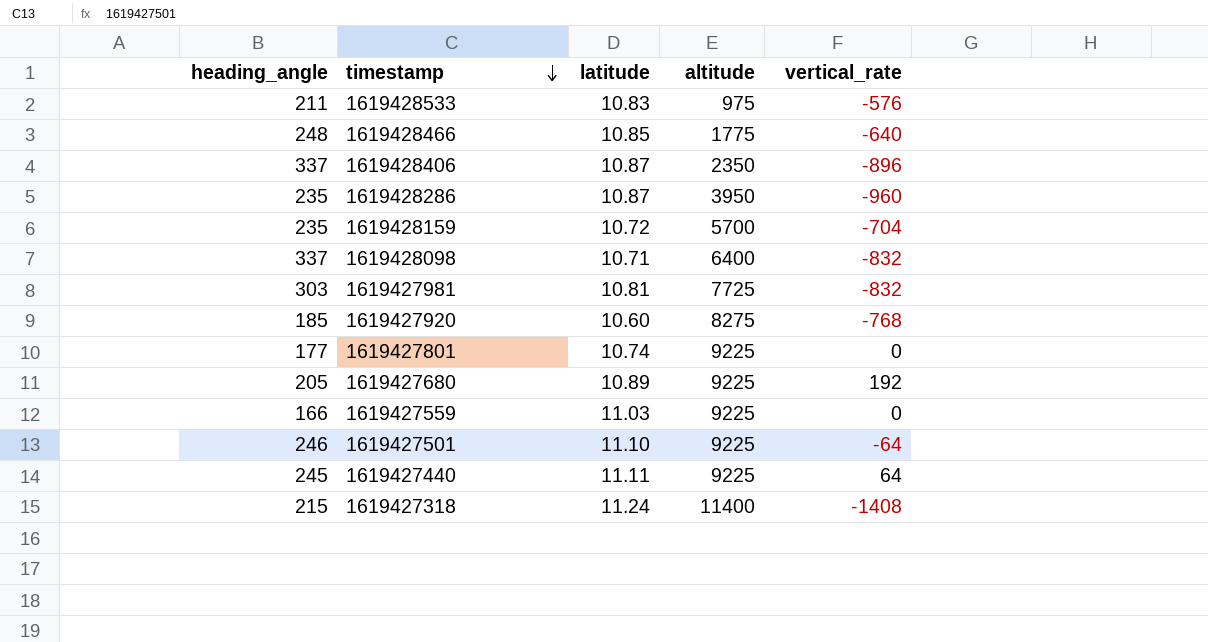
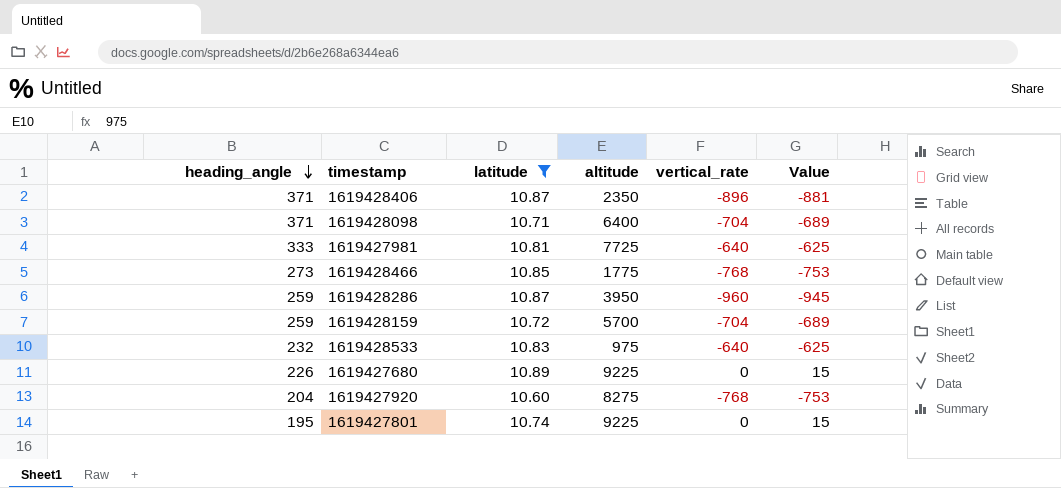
filter: none -> latitude <= 10.89
row order: timestamp descending -> heading_angle descending
column Value | formula: none -> [vertical_rate] + 15
1619428406 | heading_angle: 337 -> 371
1619428098 | heading_angle: 337 -> 371
1619428098 | vertical_rate: -832 -> -704
1619427981 | heading_angle: 303 -> 333
1619427981 | vertical_rate: -832 -> -640
1619428466 | heading_angle: 248 -> 273
1619428466 | vertical_rate: -640 -> -768
1619428286 | heading_angle: 235 -> 259
1619428159 | heading_angle: 235 -> 259
1619428533 | heading_angle: 211 -> 232
1619428533 | vertical_rate: -576 -> -640
1619427680 | heading_angle: 205 -> 226
1619427680 | vertical_rate: 192 -> 0
1619427920 | heading_angle: 185 -> 204
1619427801 | heading_angle: 177 -> 195

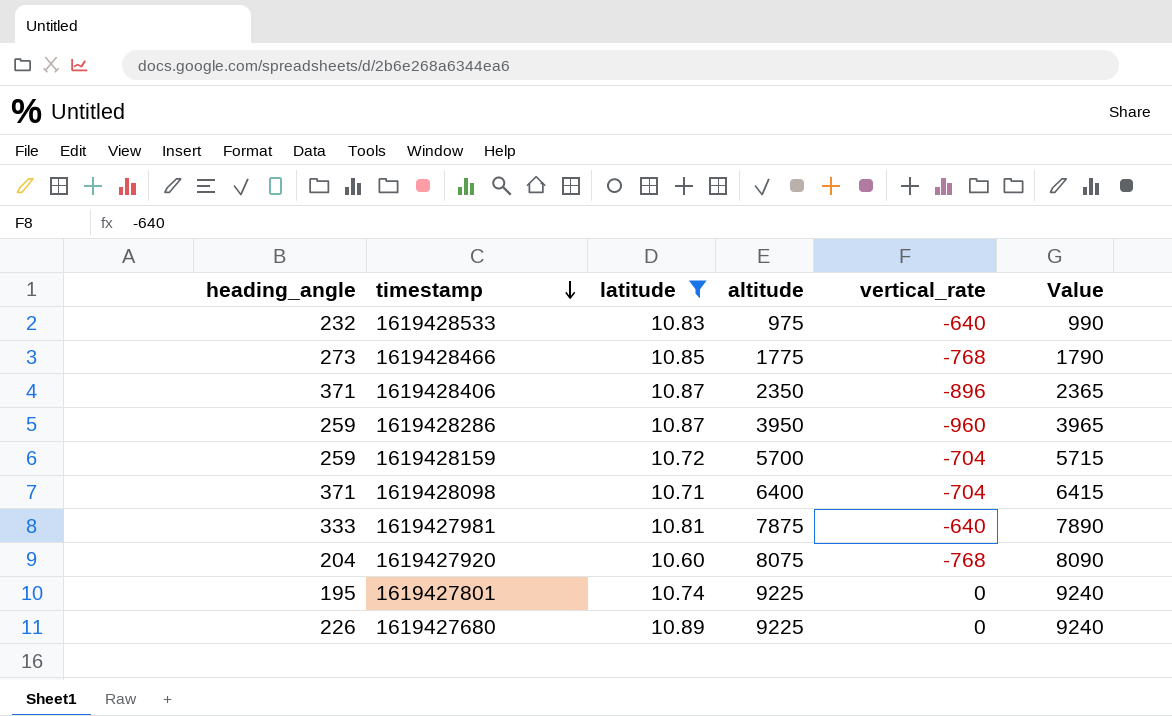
row order: heading_angle descending -> timestamp descending
column Value | formula: [vertical_rate] + 15 -> [altitude] + 15
1619427981 | altitude: 7725 -> 7875
1619427920 | altitude: 8275 -> 8075

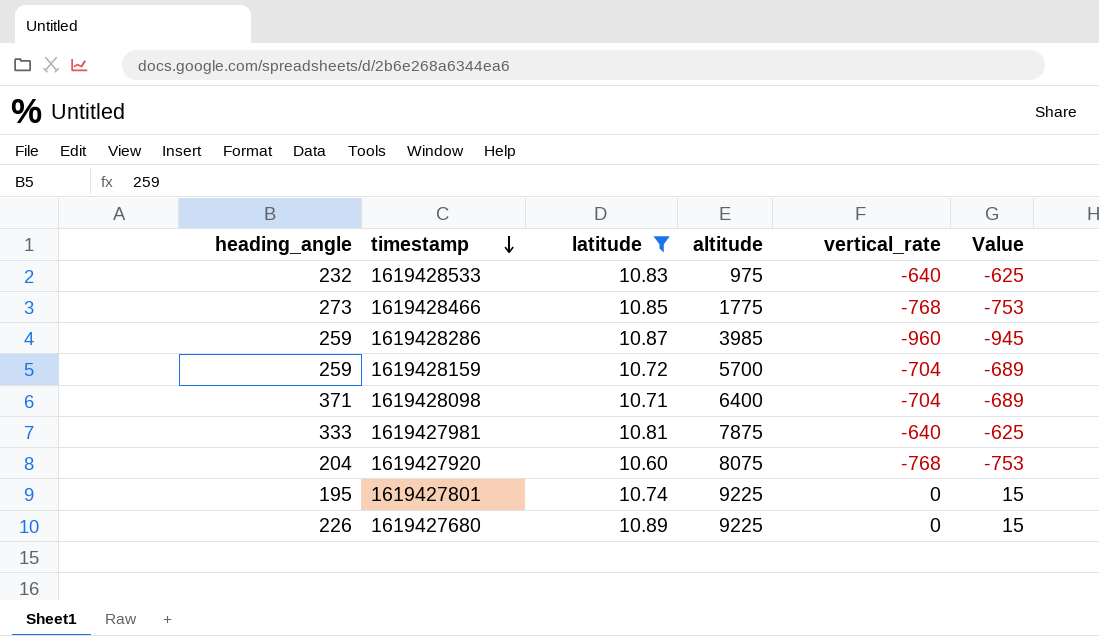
column Value | formula: [altitude] + 15 -> [vertical_rate] + 15
row 1619428406: 371 | 10.87 | 2350 | -896 | 2365 -> none
1619428286 | altitude: 3950 -> 3985

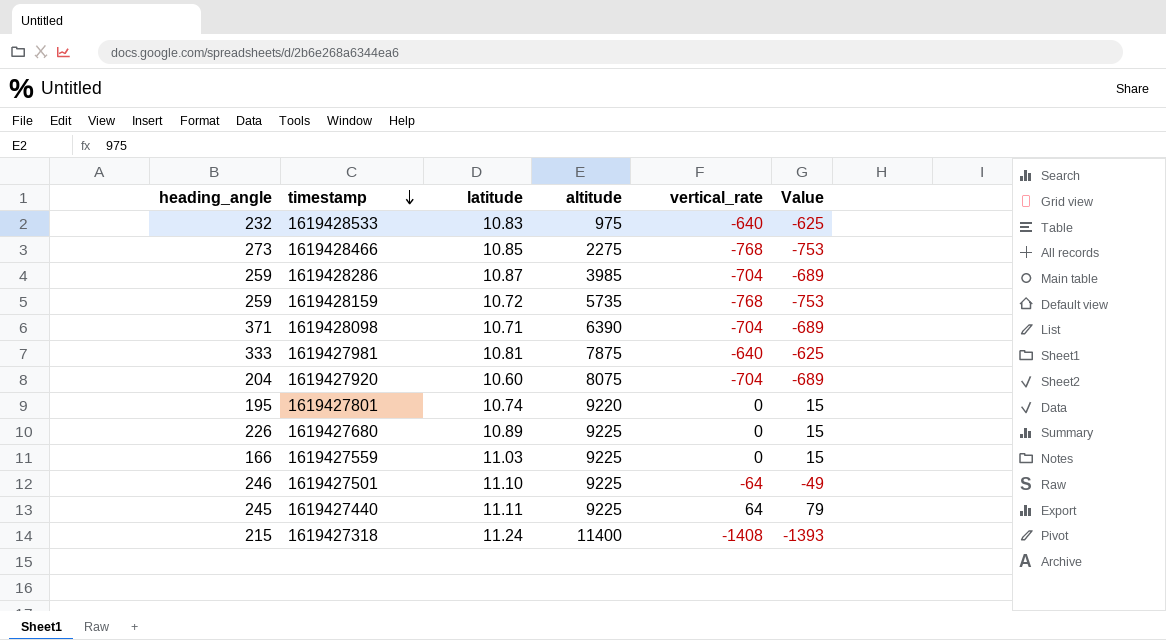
filter: latitude <= 10.89 -> none
1619428466 | altitude: 1775 -> 2275
1619428286 | vertical_rate: -960 -> -704
1619428286 | Value: -945 -> -689
1619428159 | altitude: 5700 -> 5735
1619428159 | vertical_rate: -704 -> -768
1619428159 | Value: -689 -> -753
1619428098 | altitude: 6400 -> 6390
1619427920 | vertical_rate: -768 -> -704
1619427920 | Value: -753 -> -689
1619427801 | altitude: 9225 -> 9220

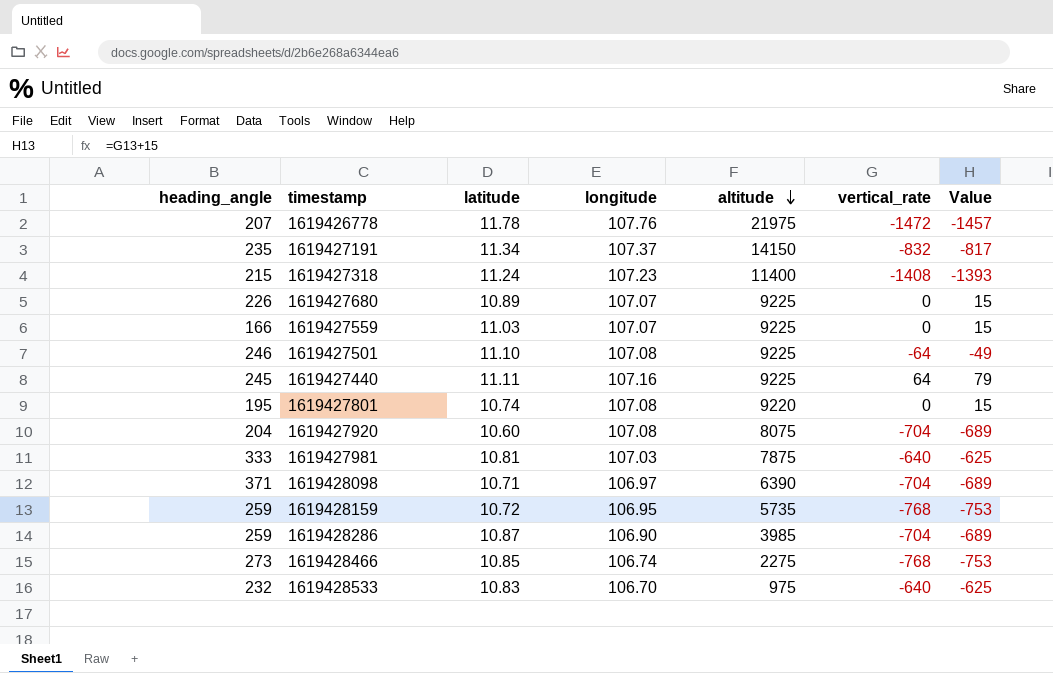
row order: timestamp descending -> altitude descending
column longitude | position: none -> 4
row 1619426778: none -> 207 | 11.78 | 107.76 | 21975 | -1472 | -1457
row 1619427191: none -> 235 | 11.34 | 107.37 | 14150 | -832 | -817

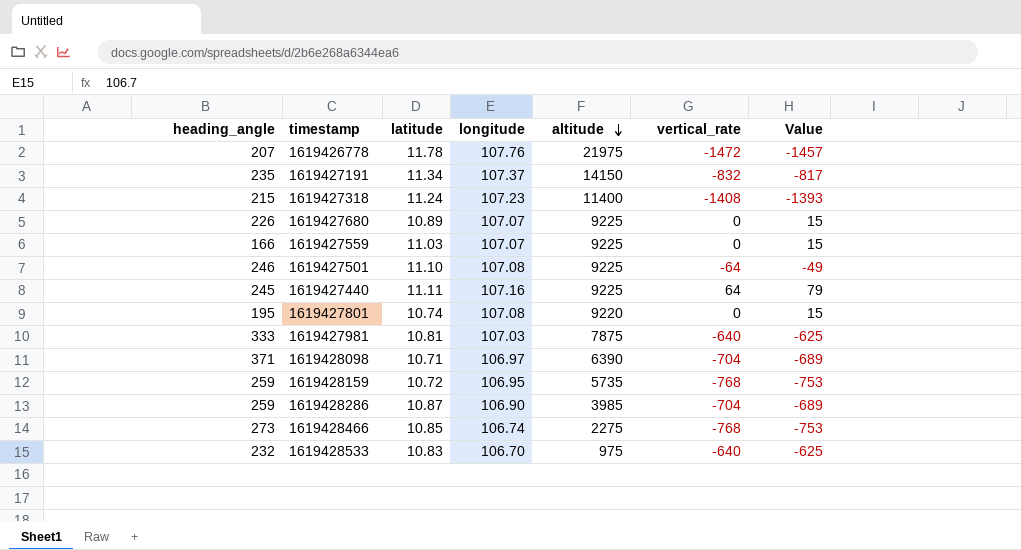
row 1619427920: 204 | 10.60 | 107.08 | 8075 | -704 | -689 -> none

